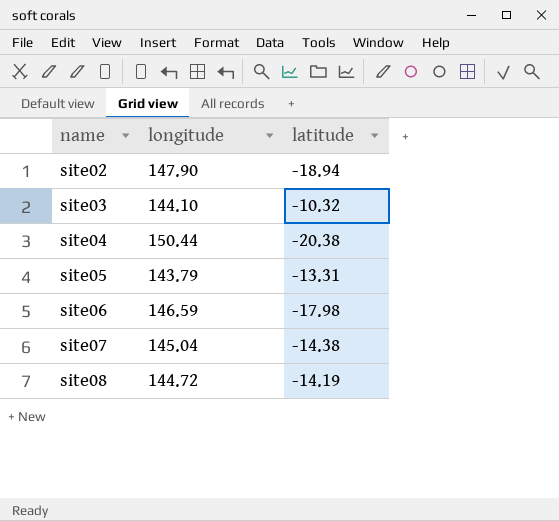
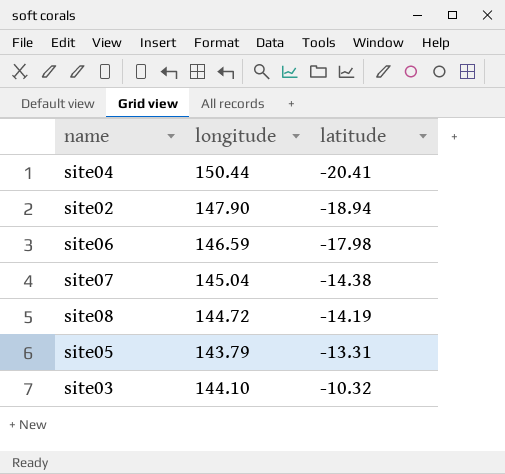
row order: name ascending -> latitude ascending
site04 | latitude: -20.38 -> -20.41

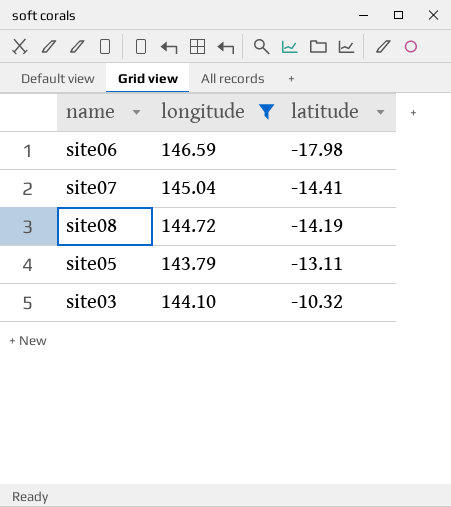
filter: none -> longitude <= 146.59
site07 | latitude: -14.38 -> -14.41
site05 | latitude: -13.31 -> -13.11

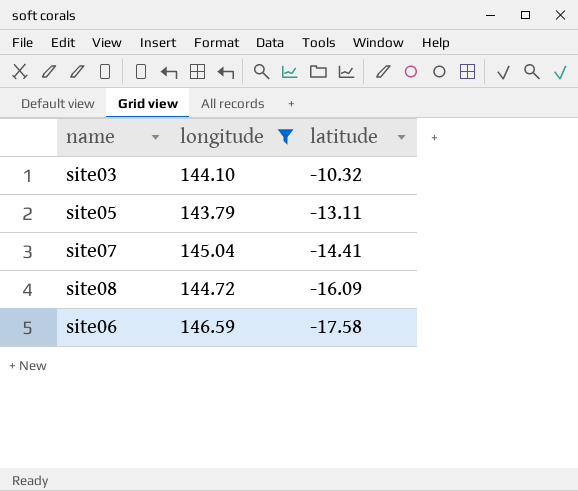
row order: latitude ascending -> latitude descending
site08 | latitude: -14.19 -> -16.09
site06 | latitude: -17.98 -> -17.58

